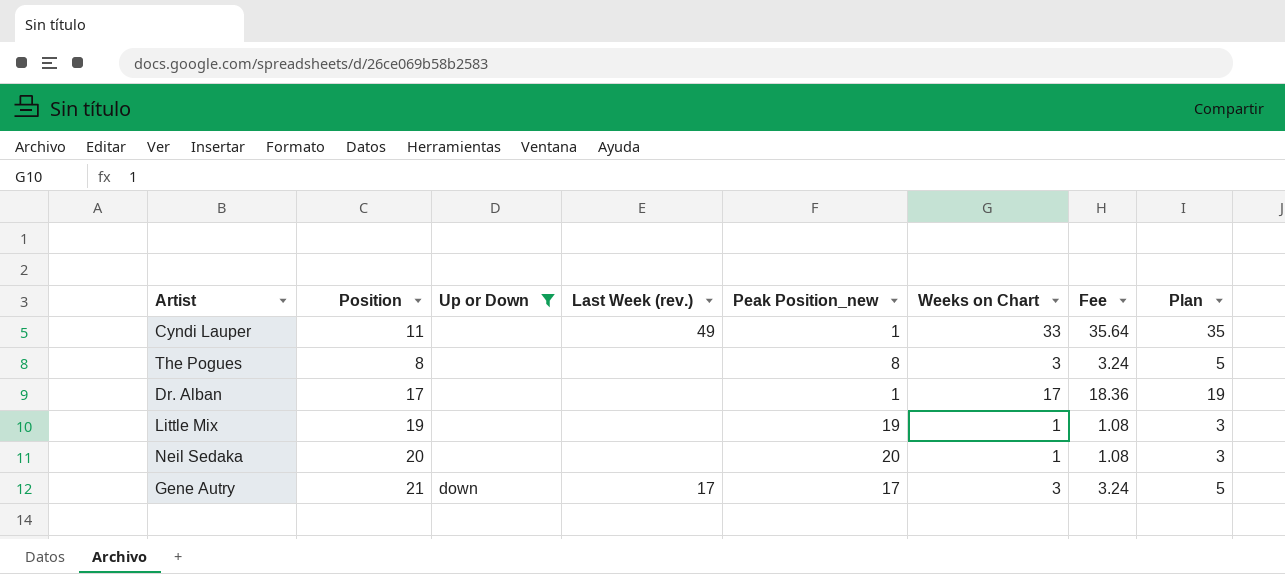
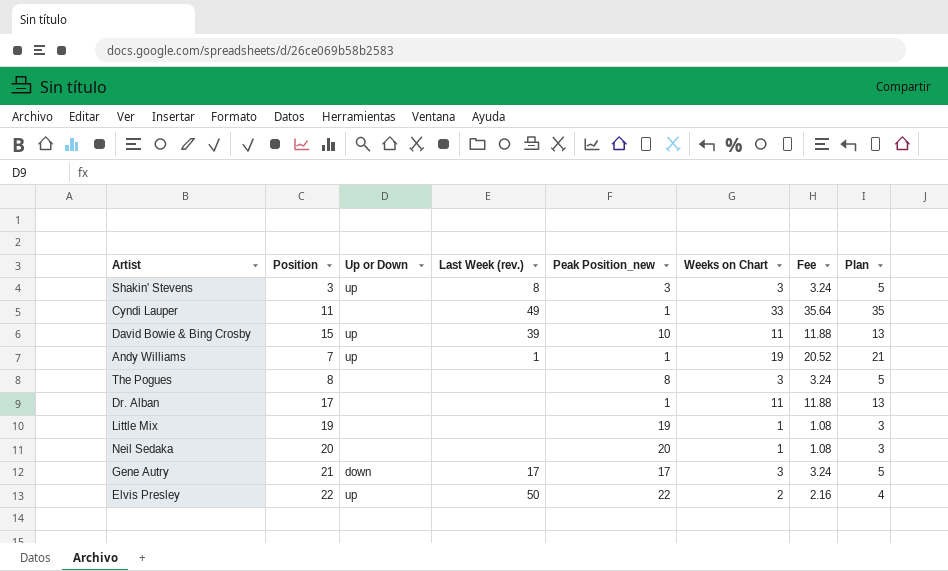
filter: Up or Down != up -> none
Dr. Alban | Weeks on Chart: 17 -> 11
Dr. Alban | Fee: 18.36 -> 11.88
Dr. Alban | Plan: 19 -> 13

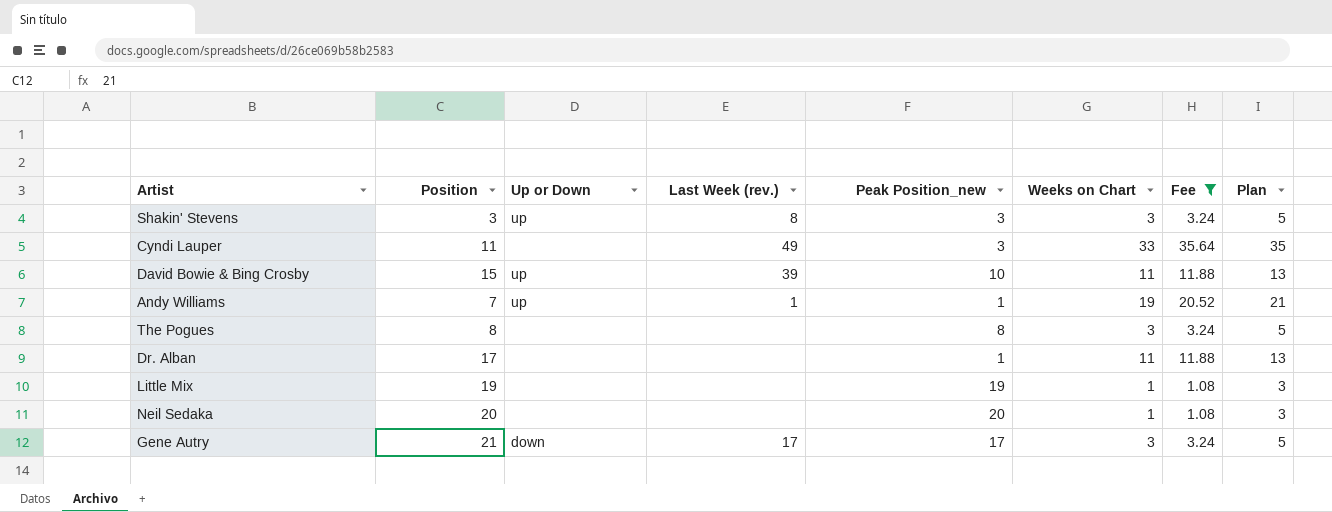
filter: none -> Fee != 2.16
Cyndi Lauper | Peak Position_new: 1 -> 3

